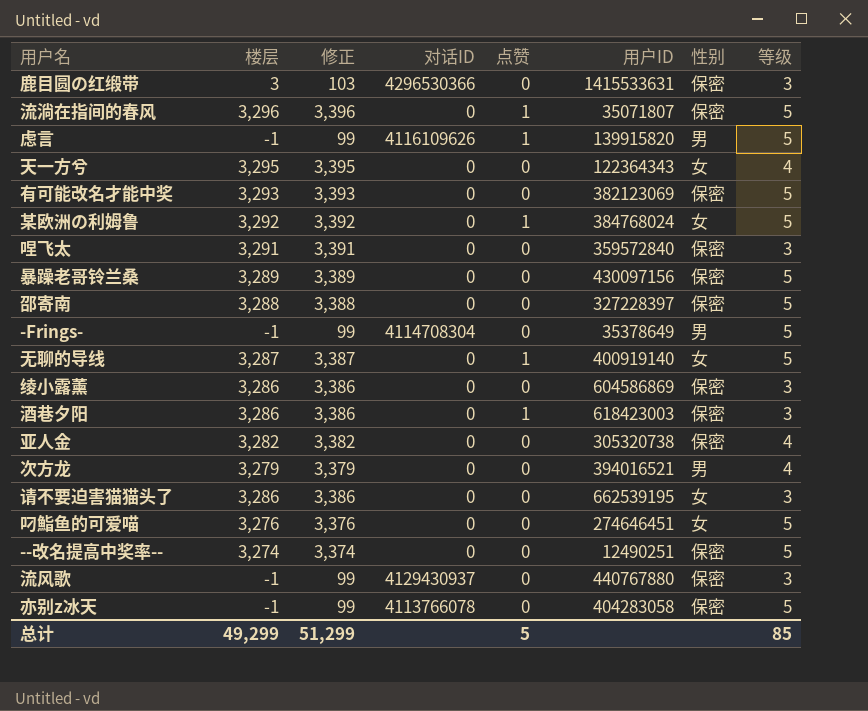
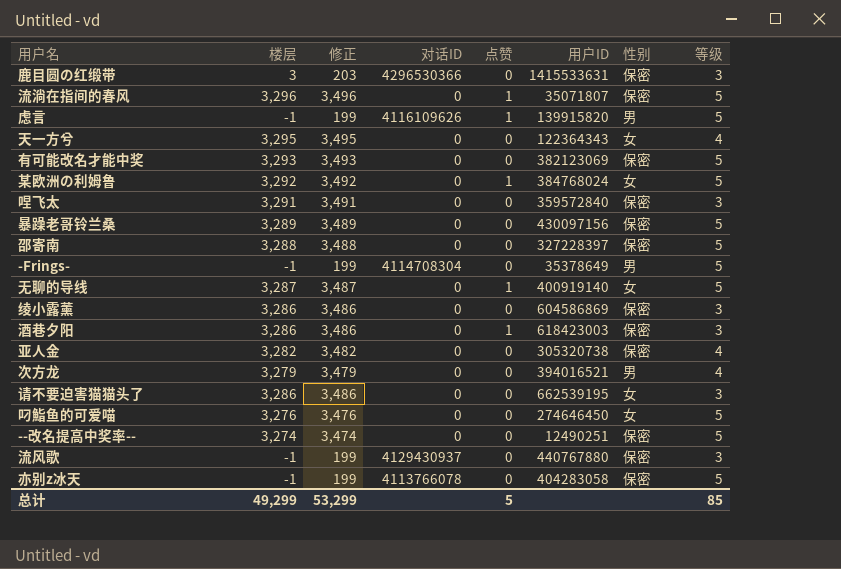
column 修正 | formula: [楼层] + 100 -> [楼层] + 200
叼鮨鱼的可爱喵 | 用户ID: 274646451 -> 274646450
总计 | 修正: 51,299 -> 53,299

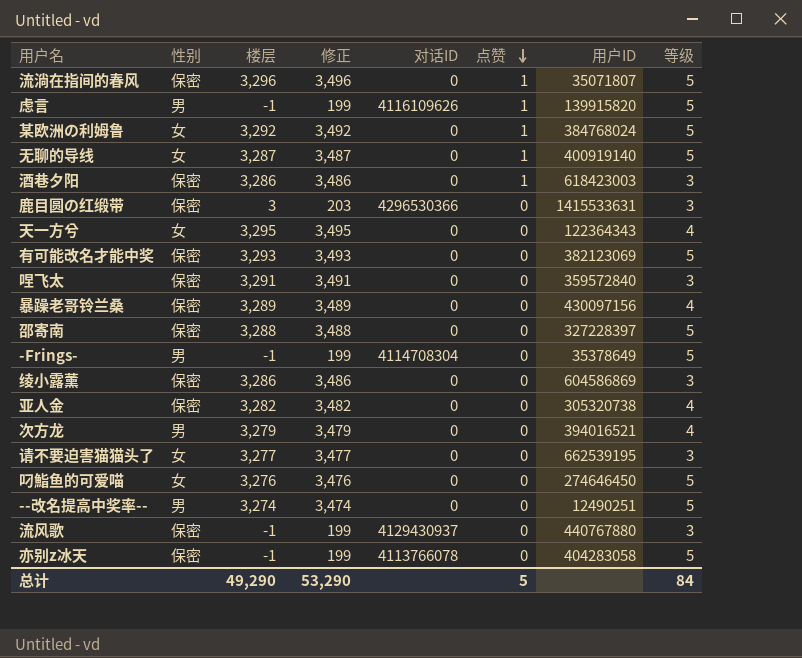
row order: none -> 点赞 descending
column 性别 | position: 7 -> 2
暴躁老哥铃兰桑 | 等级: 5 -> 4
请不要迫害猫猫头了 | 楼层: 3,286 -> 3,277
请不要迫害猫猫头了 | 修正: 3,486 -> 3,477
--改名提高中奖率-- | 性别: 保密 -> 男
总计 | 楼层: 49,299 -> 49,290
总计 | 修正: 53,299 -> 53,290
总计 | 等级: 85 -> 84

